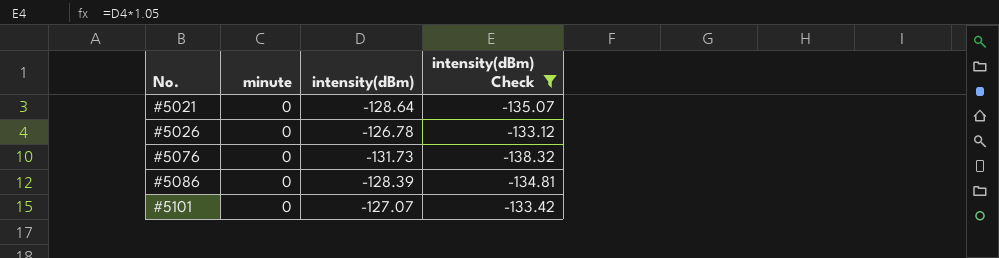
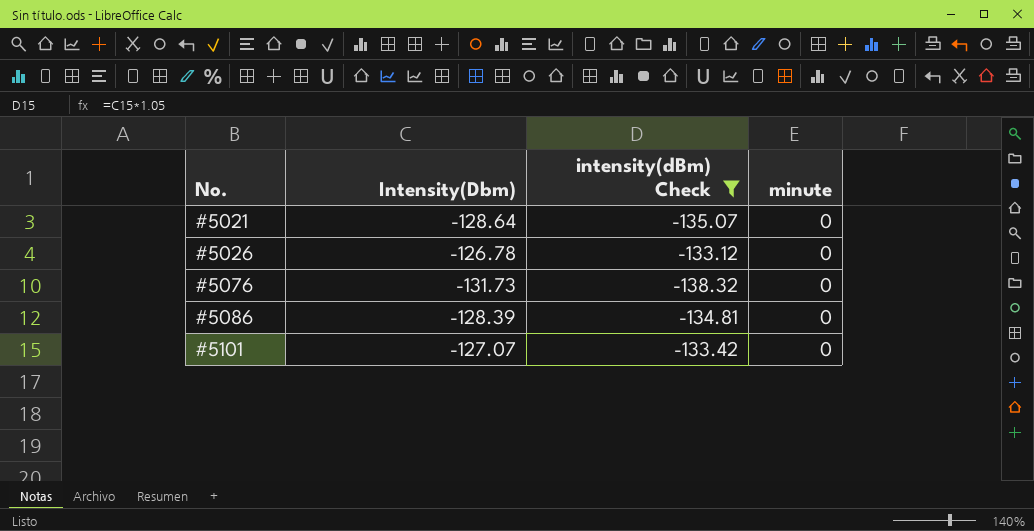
column name: intensity(dBm) -> Intensity(Dbm)
column minute | position: 2 -> 4

